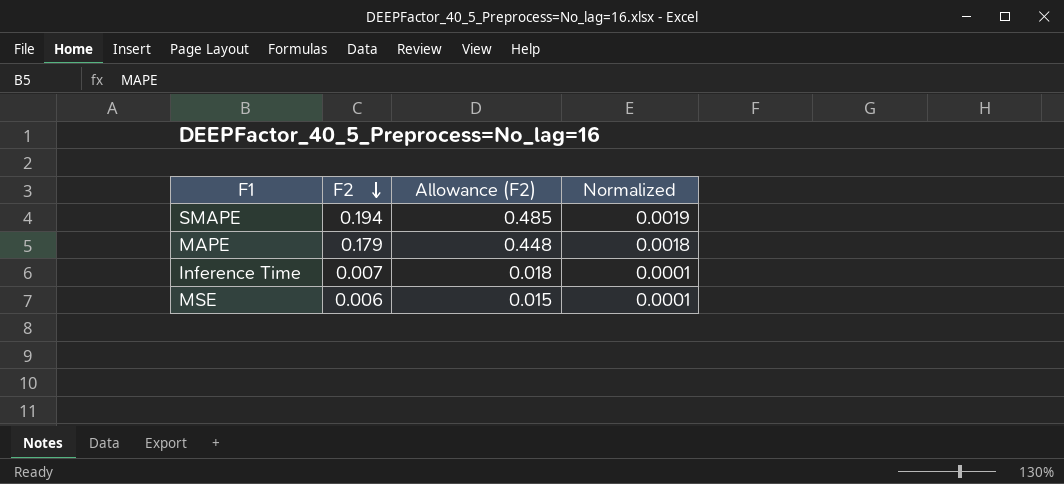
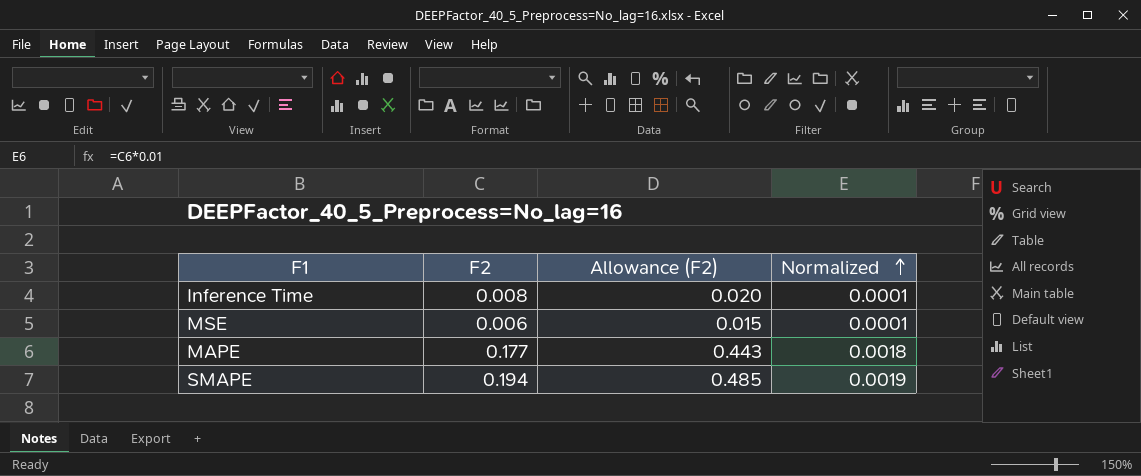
row order: F2 descending -> Normalized ascending
Inference Time | F2: 0.007 -> 0.008
Inference Time | Allowance (F2): 0.018 -> 0.020
MAPE | F2: 0.179 -> 0.177
MAPE | Allowance (F2): 0.448 -> 0.443

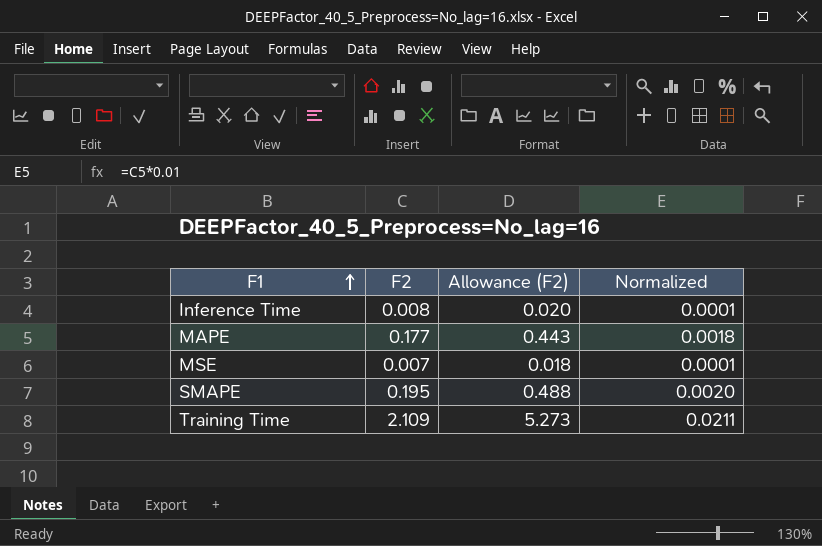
row order: Normalized ascending -> F1 ascending
MSE | F2: 0.006 -> 0.007
MSE | Allowance (F2): 0.015 -> 0.018
SMAPE | F2: 0.194 -> 0.195
SMAPE | Allowance (F2): 0.485 -> 0.488
SMAPE | Normalized: 0.0019 -> 0.0020
row Training Time: none -> 2.109 | 5.273 | 0.0211

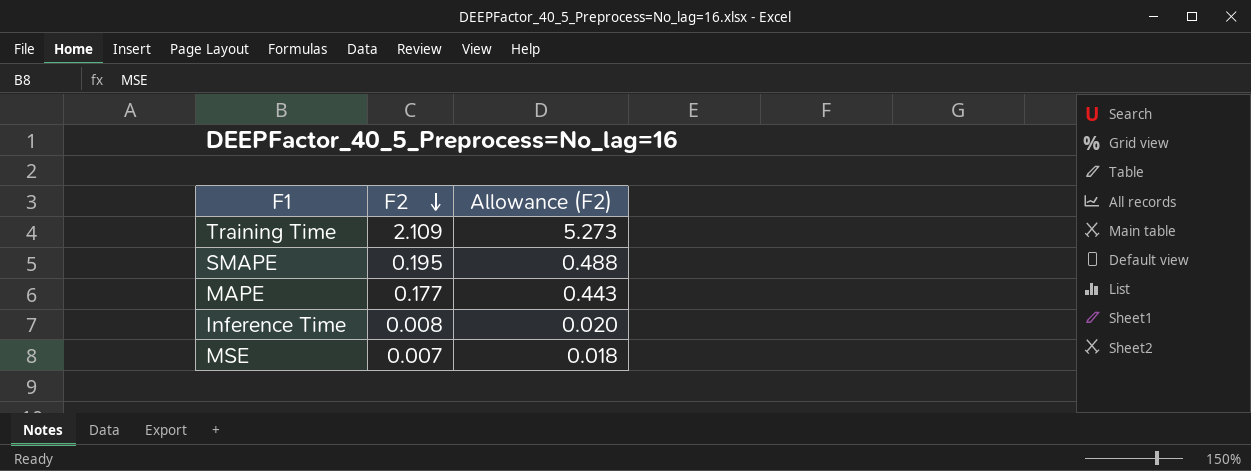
row order: F1 ascending -> F2 descending
column Normalized | formula: [F2] * 0.01 -> none

